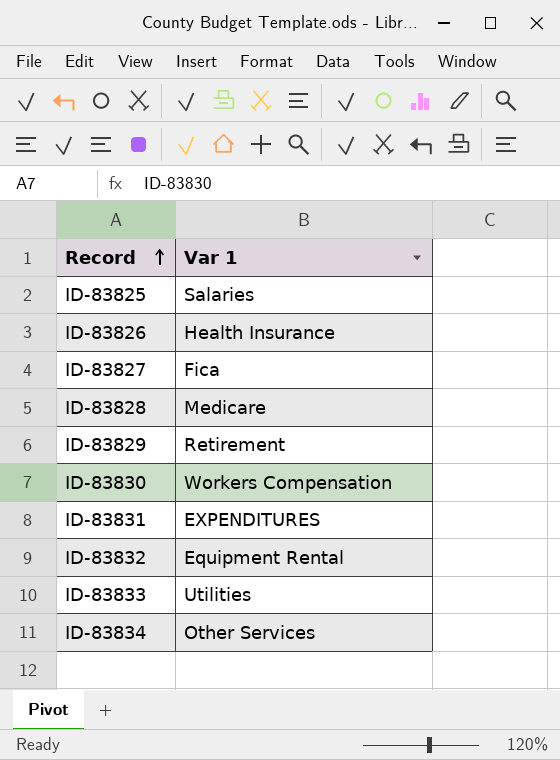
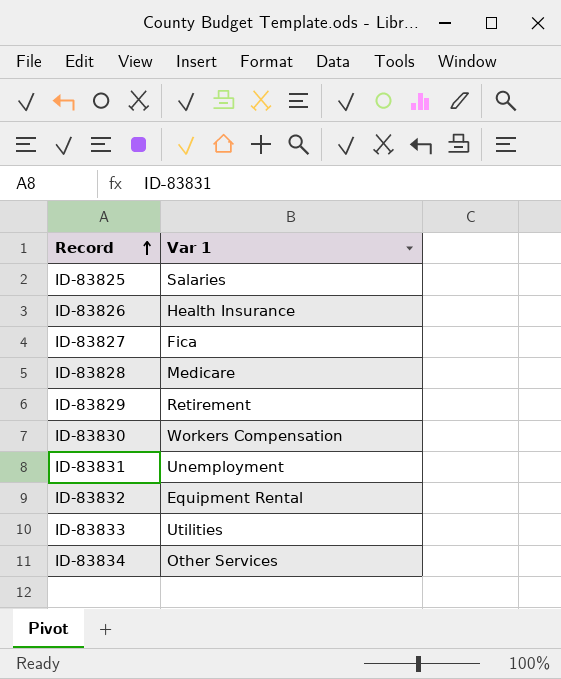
ID-83831 | Var 1: EXPENDITURES -> Unemployment

